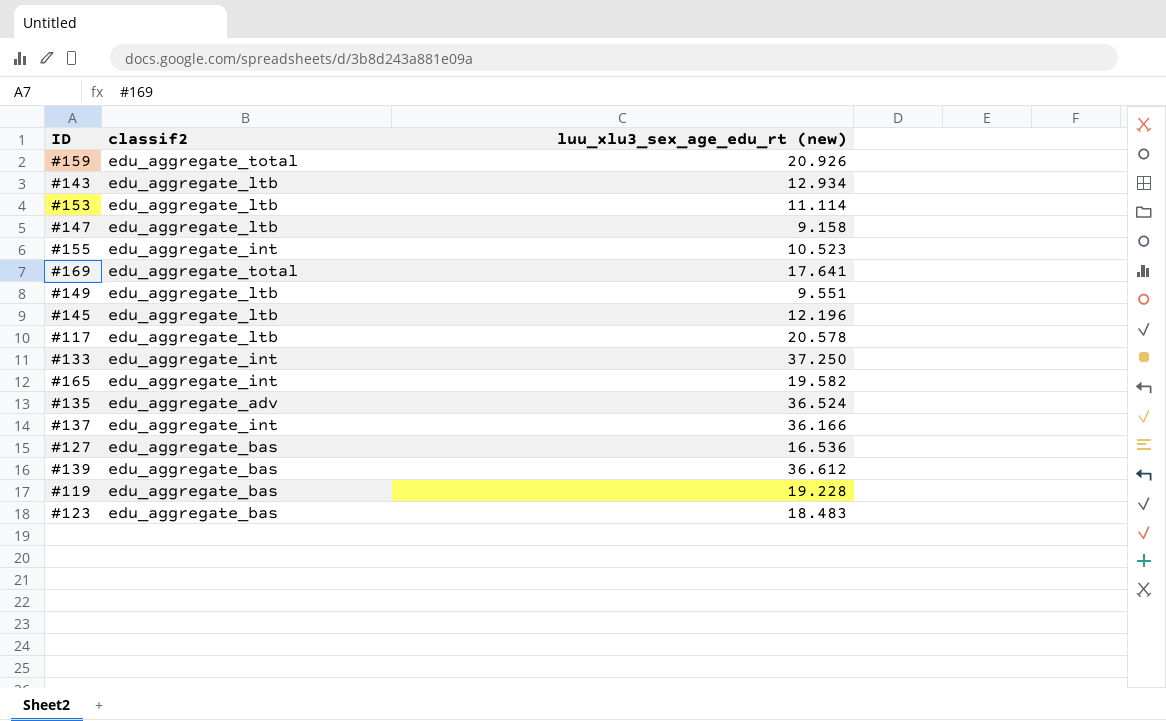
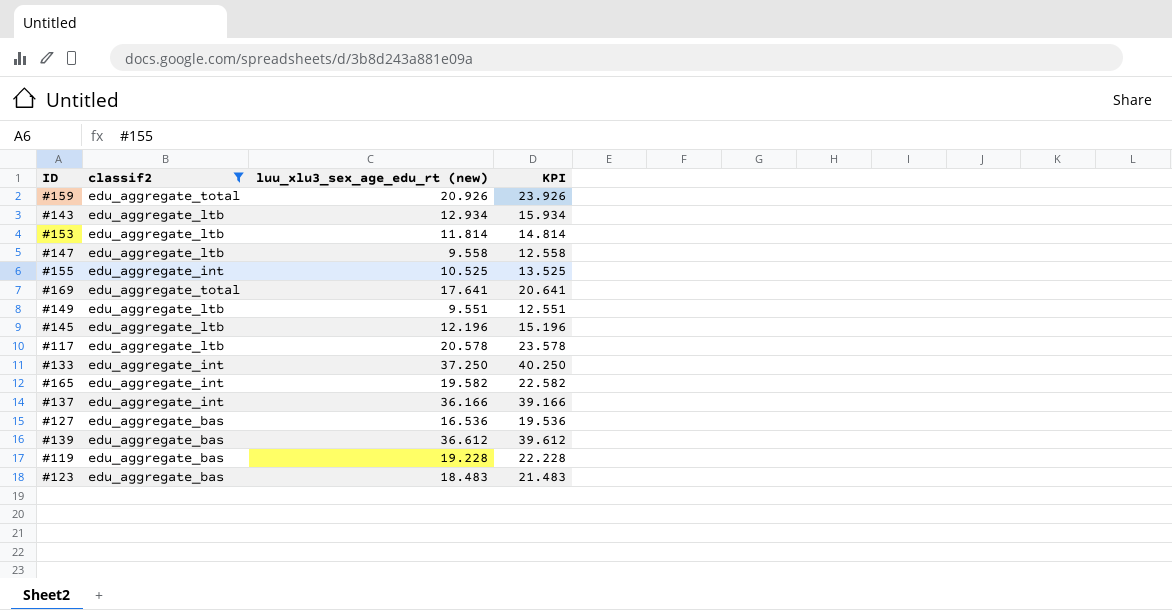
filter: none -> classif2 != edu_aggregate_adv
column KPI | formula: none -> [luu_xlu3_sex_age_edu_rt (new)] + 3
#153 | luu_xlu3_sex_age_edu_rt (new): 11.114 -> 11.814
#147 | luu_xlu3_sex_age_edu_rt (new): 9.158 -> 9.558
#155 | luu_xlu3_sex_age_edu_rt (new): 10.523 -> 10.525

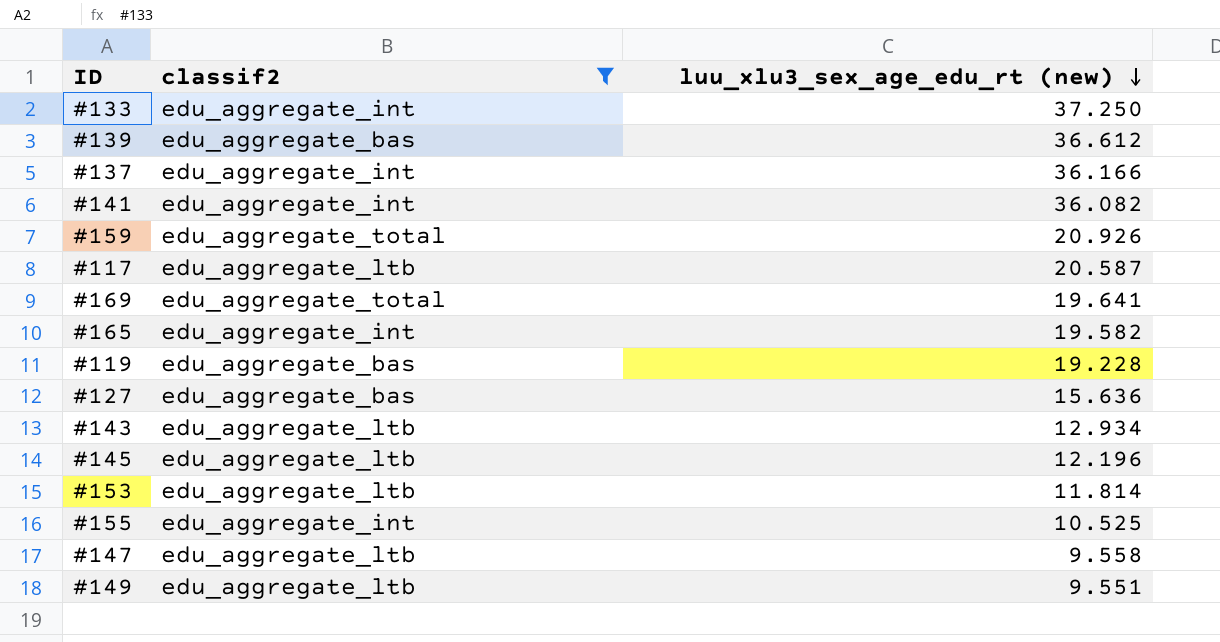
row order: none -> luu_xlu3_sex_age_edu_rt (new) descending
column KPI | formula: [luu_xlu3_sex_age_edu_rt (new)] + 3 -> none
row #123: edu_aggregate_bas | 18.483 | 21.483 -> none
row #141: none -> edu_aggregate_int | 36.082
#117 | luu_xlu3_sex_age_edu_rt (new): 20.578 -> 20.587
#169 | luu_xlu3_sex_age_edu_rt (new): 17.641 -> 19.641
#127 | luu_xlu3_sex_age_edu_rt (new): 16.536 -> 15.636

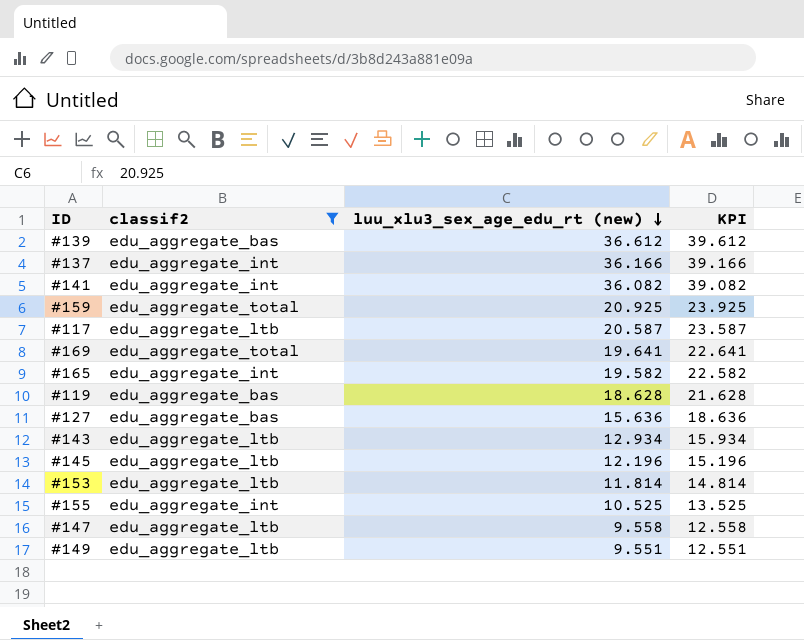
column KPI | formula: none -> [luu_xlu3_sex_age_edu_rt (new)] + 3
row #133: edu_aggregate_int | 37.250 -> none
#159 | luu_xlu3_sex_age_edu_rt (new): 20.926 -> 20.925
#119 | luu_xlu3_sex_age_edu_rt (new): 19.228 -> 18.628

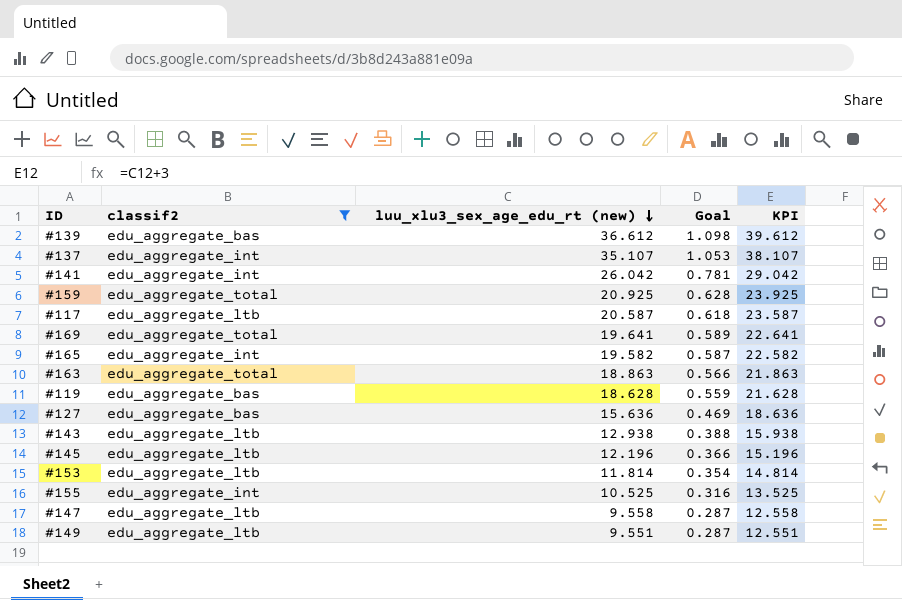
column Goal | formula: none -> [luu_xlu3_sex_age_edu_rt (new)] * 0.03
#137 | luu_xlu3_sex_age_edu_rt (new): 36.166 -> 35.107
#137 | KPI: 39.166 -> 38.107
#141 | luu_xlu3_sex_age_edu_rt (new): 36.082 -> 26.042
#141 | KPI: 39.082 -> 29.042
row #163: none -> edu_aggregate_total | 18.863 | 0.566 | 21.863
#143 | luu_xlu3_sex_age_edu_rt (new): 12.934 -> 12.938
#143 | KPI: 15.934 -> 15.938

